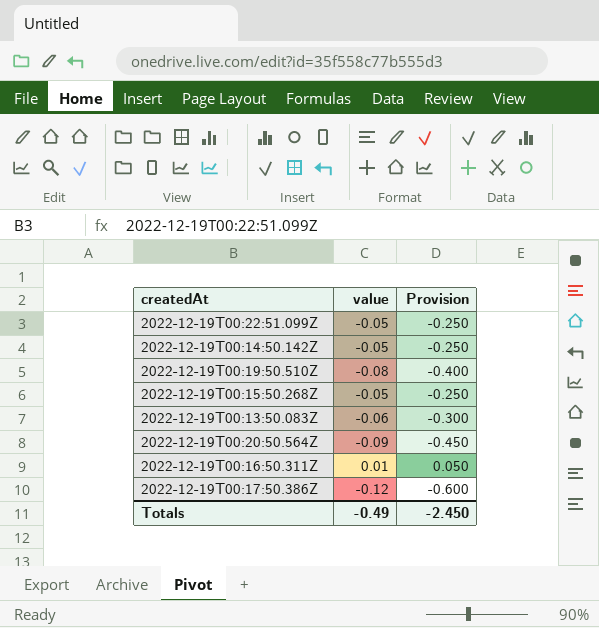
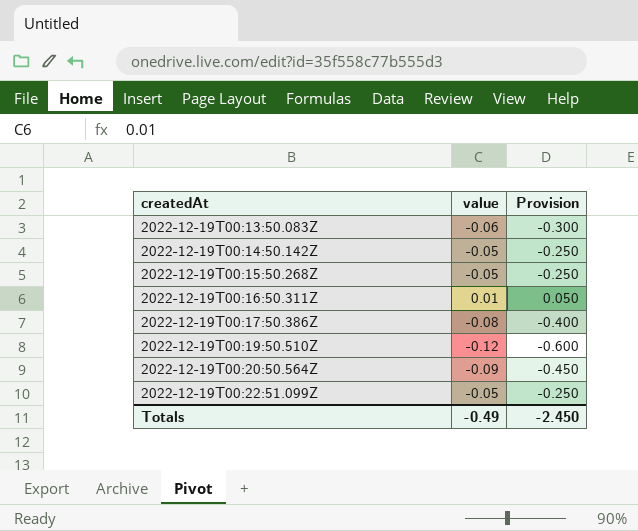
row order: none -> createdAt ascending
2022-12-19T00:17:50.386Z | value: -0.12 -> -0.08
2022-12-19T00:17:50.386Z | Provision: -0.600 -> -0.400
2022-12-19T00:19:50.510Z | value: -0.08 -> -0.12
2022-12-19T00:19:50.510Z | Provision: -0.400 -> -0.600

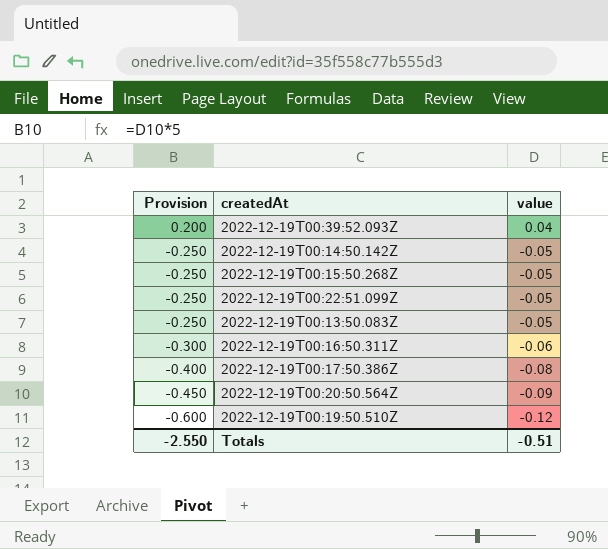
row order: createdAt ascending -> Provision descending
column Provision | position: 3 -> 1
row 2022-12-19T00:39:52.093Z: none -> 0.200 | 0.04
2022-12-19T00:13:50.083Z | Provision: -0.300 -> -0.250
2022-12-19T00:13:50.083Z | value: -0.06 -> -0.05
2022-12-19T00:16:50.311Z | Provision: 0.050 -> -0.300
2022-12-19T00:16:50.311Z | value: 0.01 -> -0.06
Totals | Provision: -2.450 -> -2.550
Totals | value: -0.49 -> -0.51

